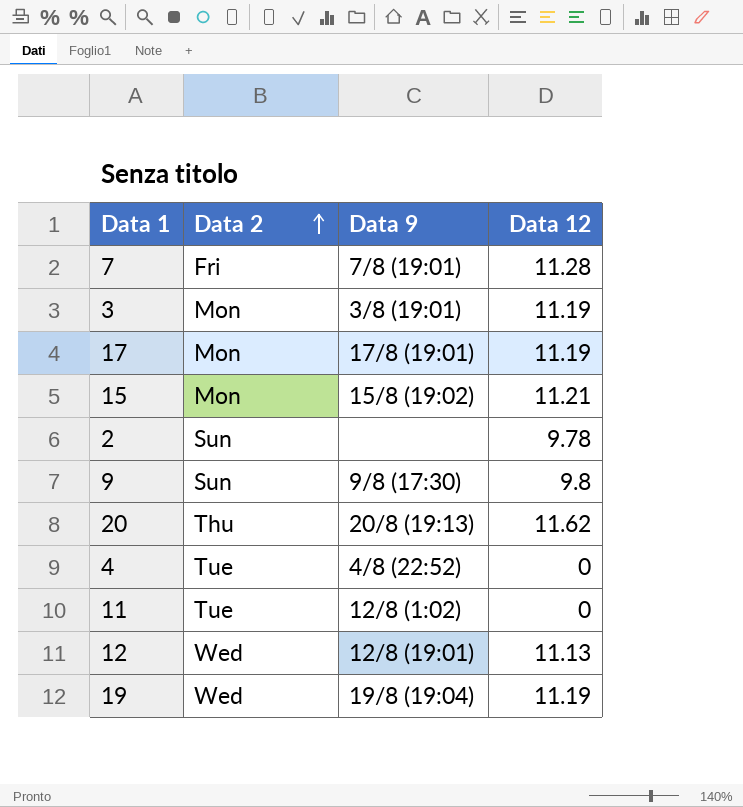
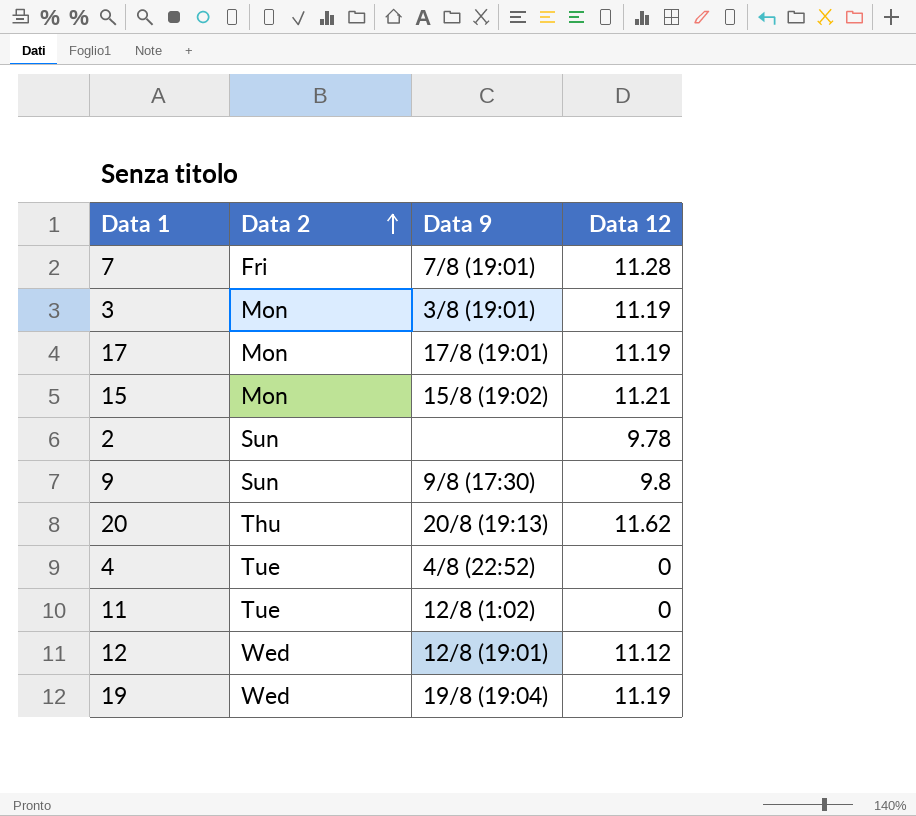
12 | Data 12: 11.13 -> 11.12

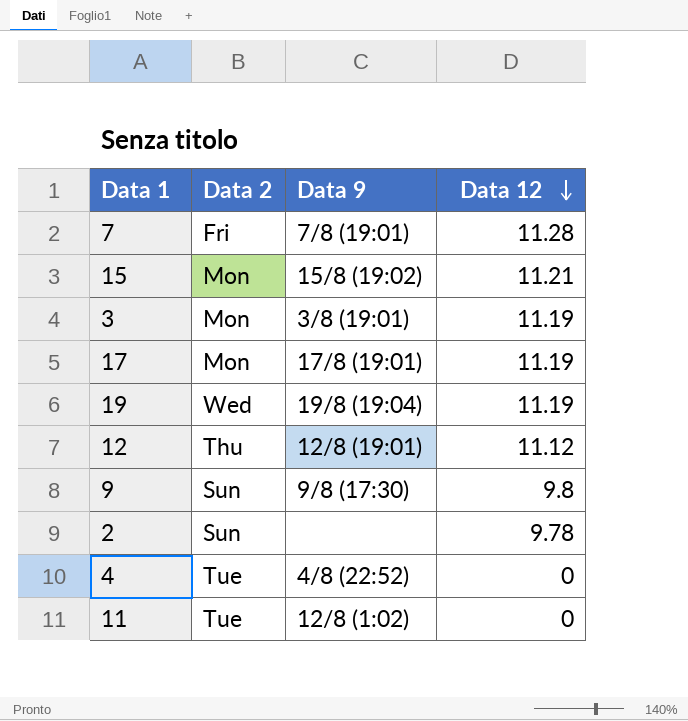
row order: Data 2 ascending -> Data 12 descending
row 20: Thu | 20/8 (19:13) | 11.62 -> none
12 | Data 2: Wed -> Thu

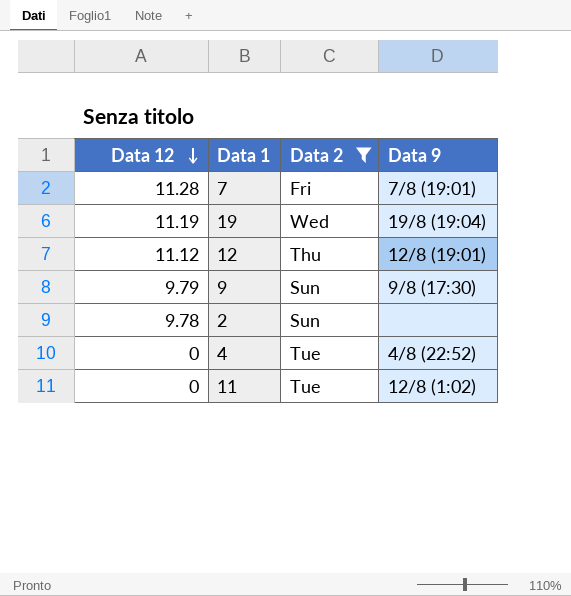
filter: none -> Data 2 != Mon
column Data 12 | position: 4 -> 1
9 | Data 12: 9.8 -> 9.79

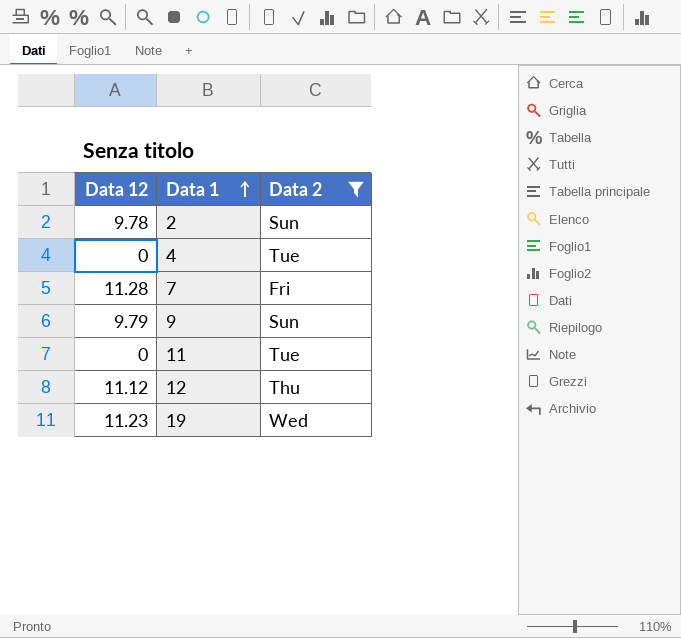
row order: Data 12 descending -> Data 1 ascending
column Data 9 | position: 4 -> none
19 | Data 12: 11.19 -> 11.23

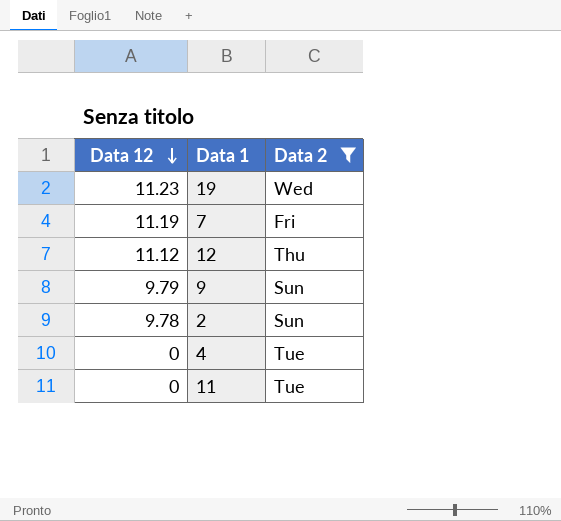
row order: Data 1 ascending -> Data 12 descending
7 | Data 12: 11.28 -> 11.19

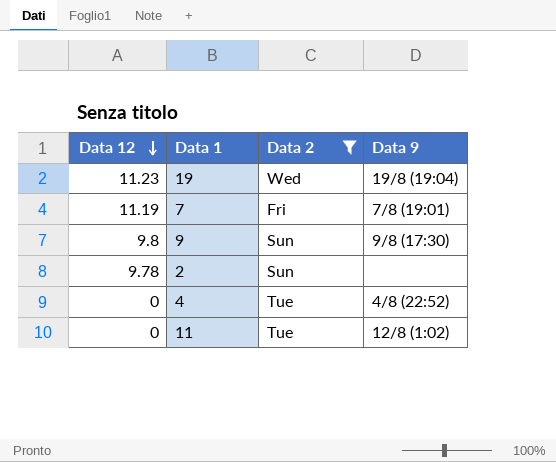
column Data 9 | position: none -> 4
row 12: 11.12 | Thu -> none
9 | Data 12: 9.79 -> 9.8

